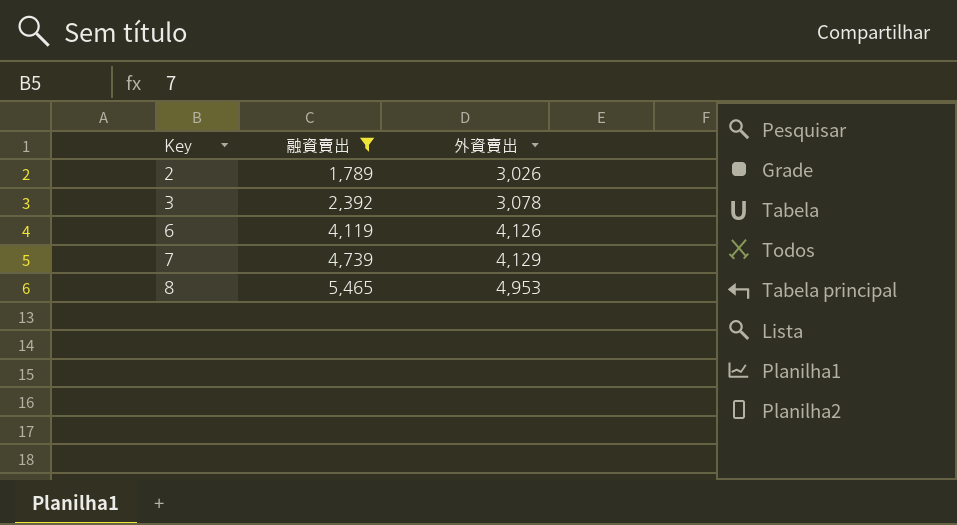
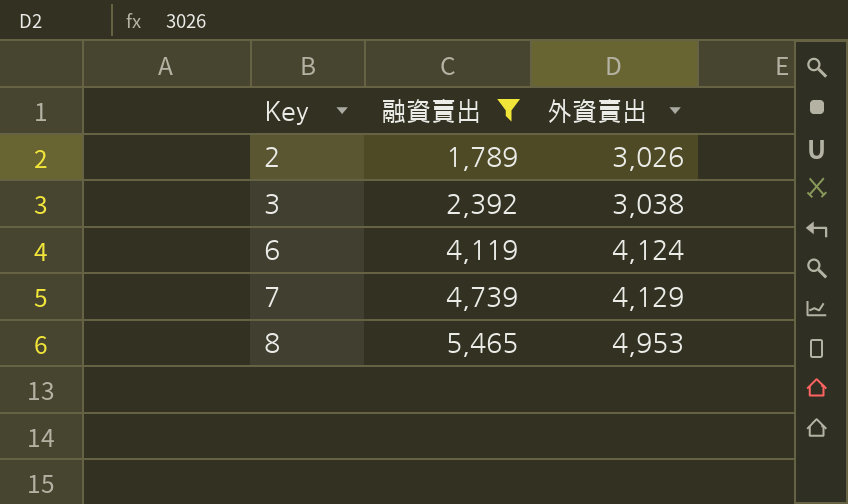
3 | 外資賣出: 3,078 -> 3,038
6 | 外資賣出: 4,126 -> 4,124

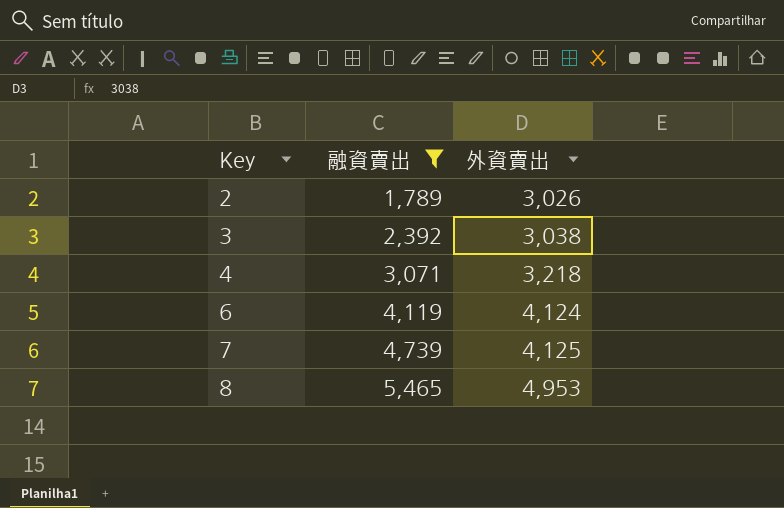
row 4: none -> 3,071 | 3,218
7 | 外資賣出: 4,129 -> 4,125

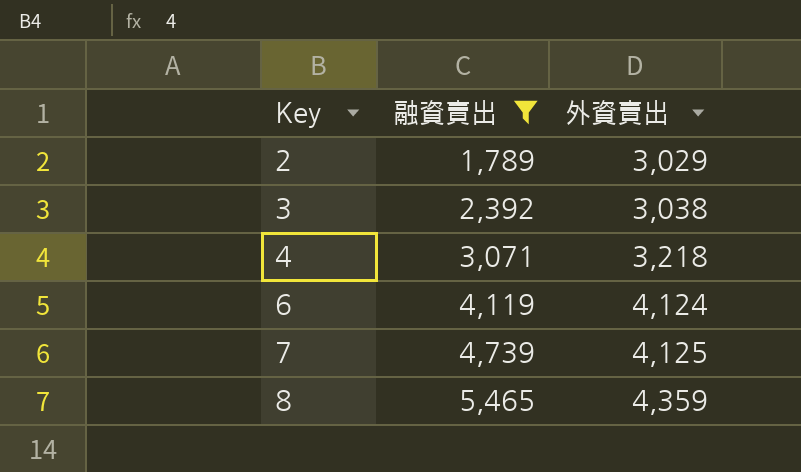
2 | 外資賣出: 3,026 -> 3,029
8 | 外資賣出: 4,953 -> 4,359

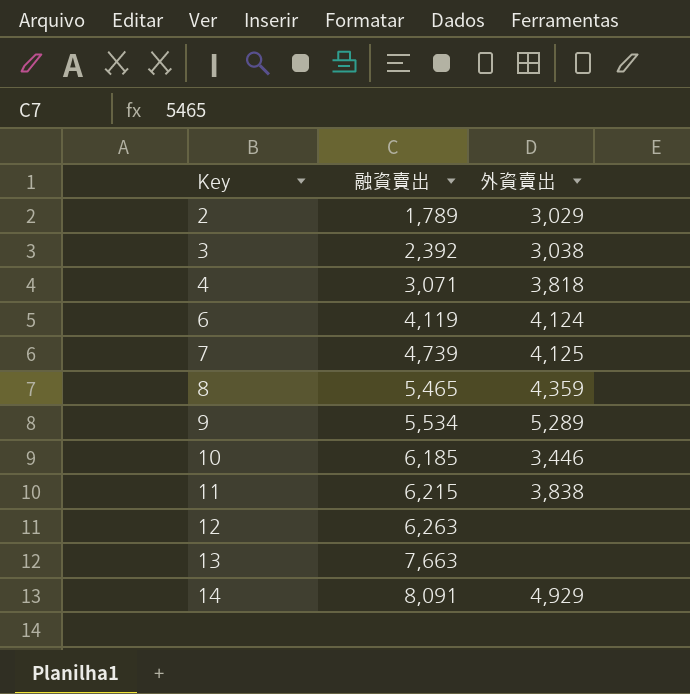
filter: 融資賣出 <= 5,465 -> none
4 | 外資賣出: 3,218 -> 3,818

